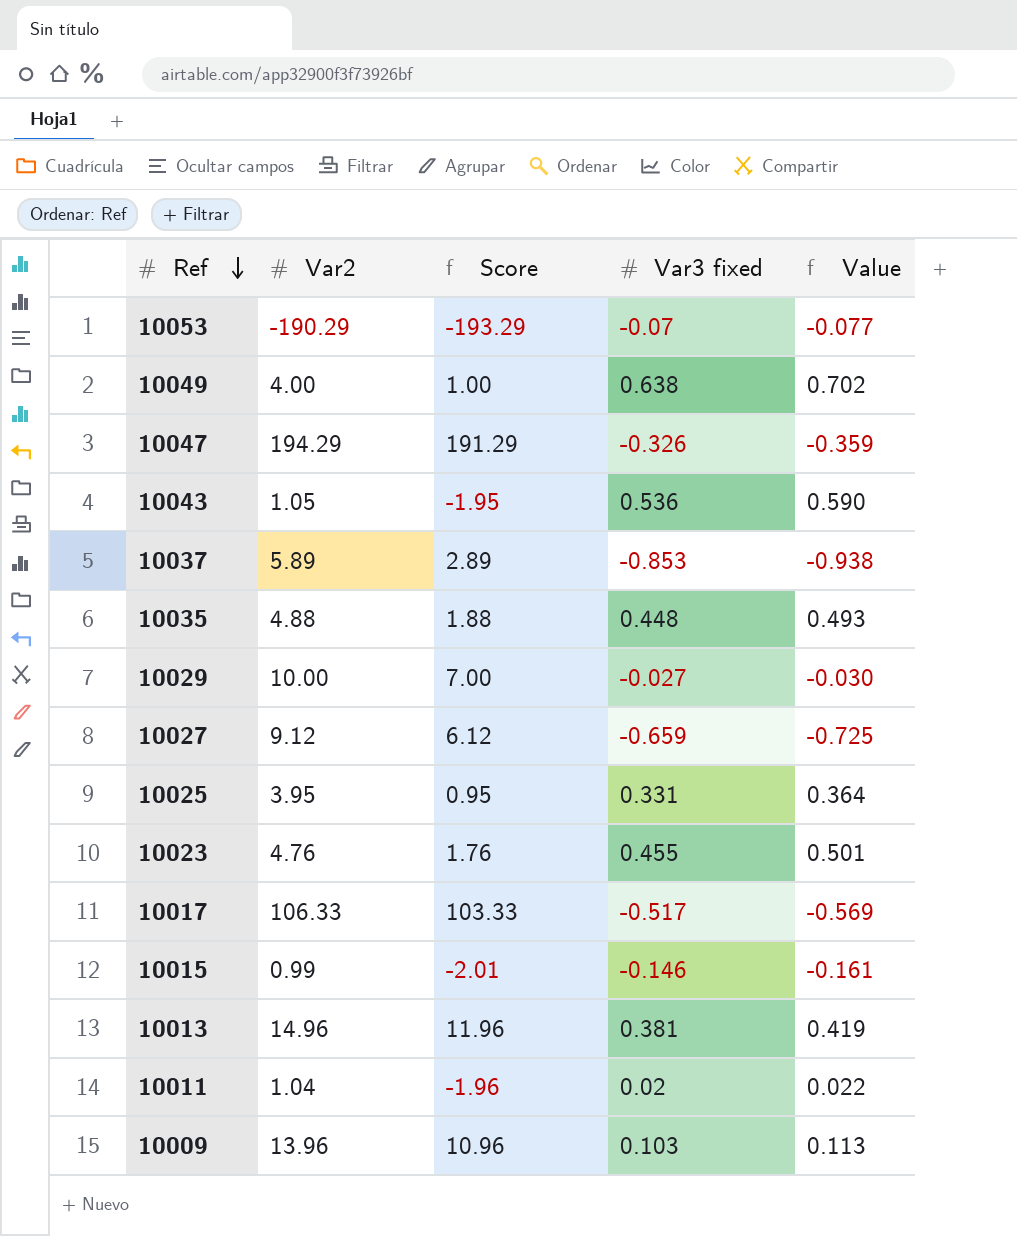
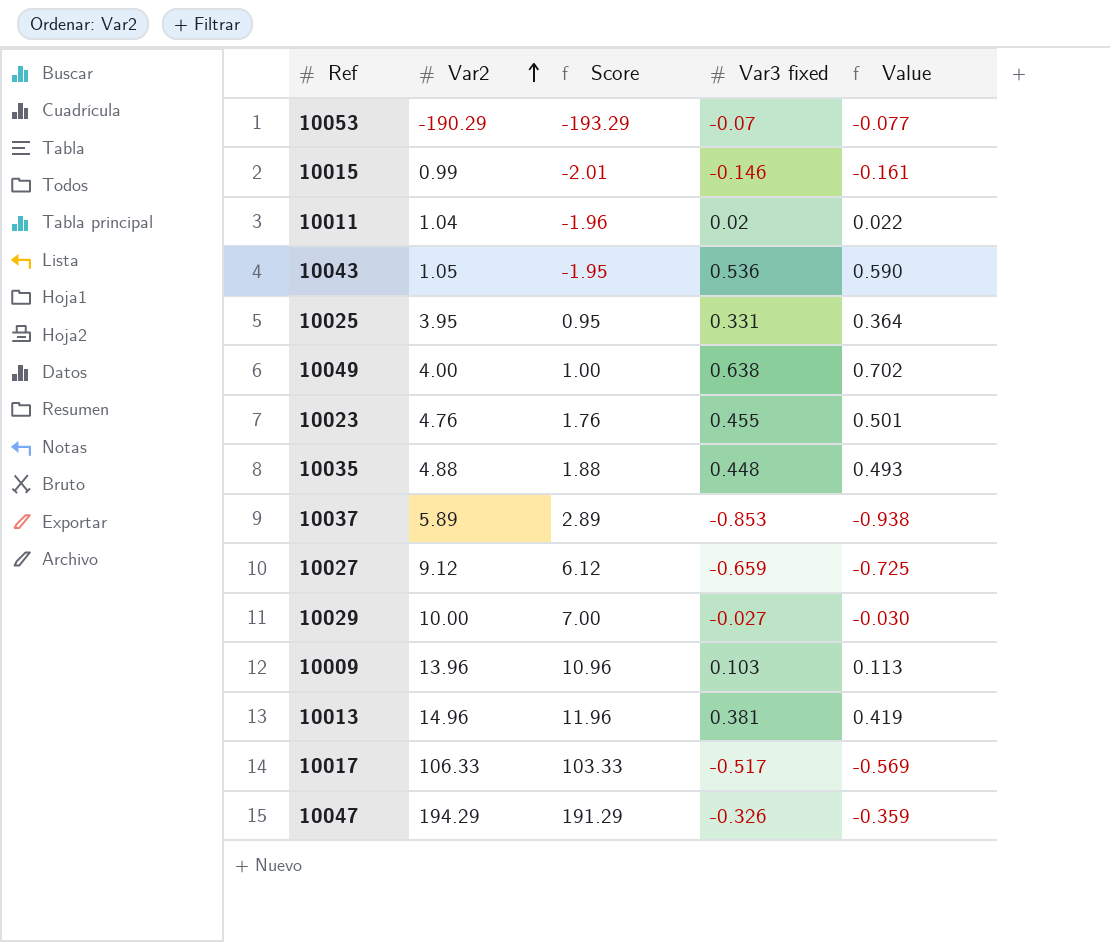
row order: Ref descending -> Var2 ascending

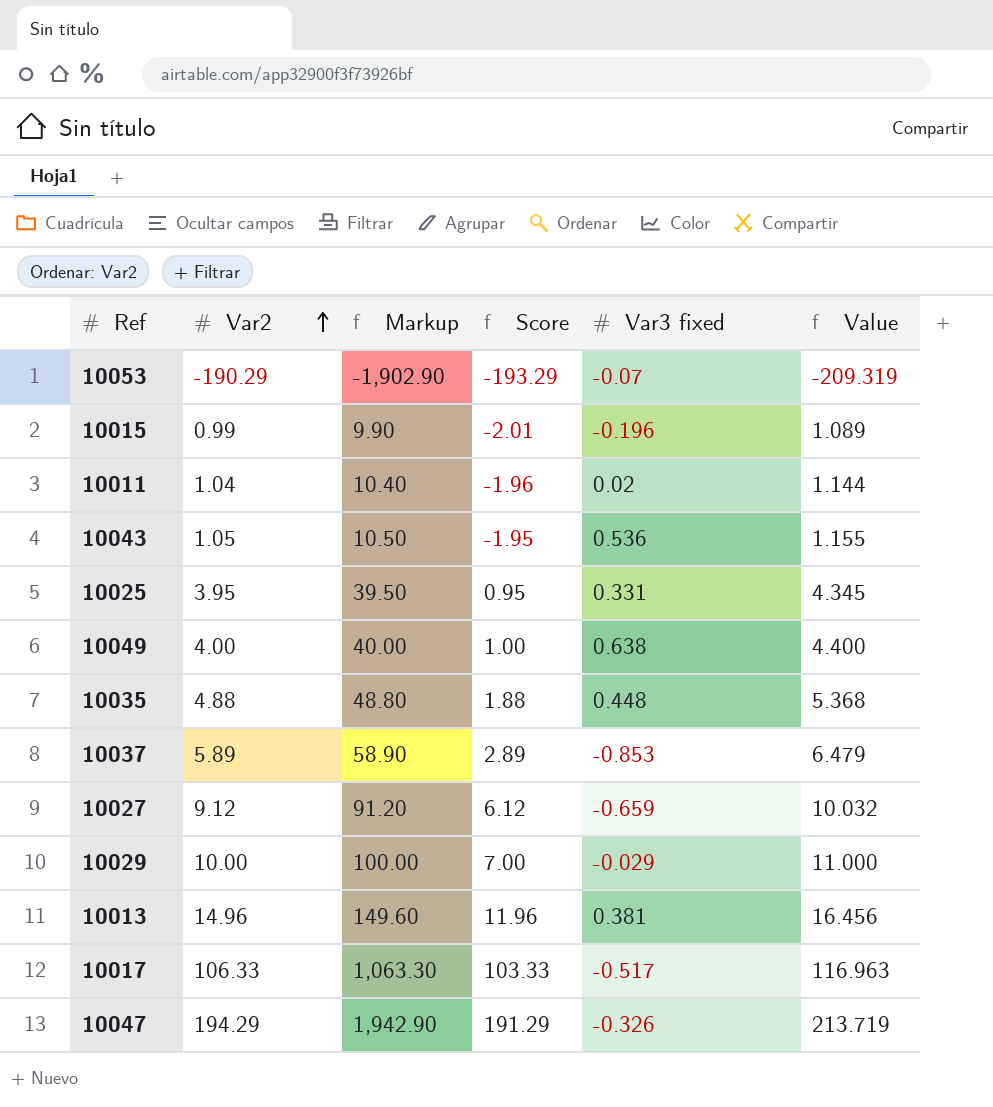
column Markup | formula: none -> [Var2] * 10
column Value | formula: [Var3 fixed] * 1.1 -> [Var2] * 1.1
row 10023: 4.76 | 1.76 | 0.455 | 0.501 -> none
row 10009: 13.96 | 10.96 | 0.103 | 0.113 -> none
10015 | Var3 fixed: -0.146 -> -0.196
10029 | Var3 fixed: -0.027 -> -0.029

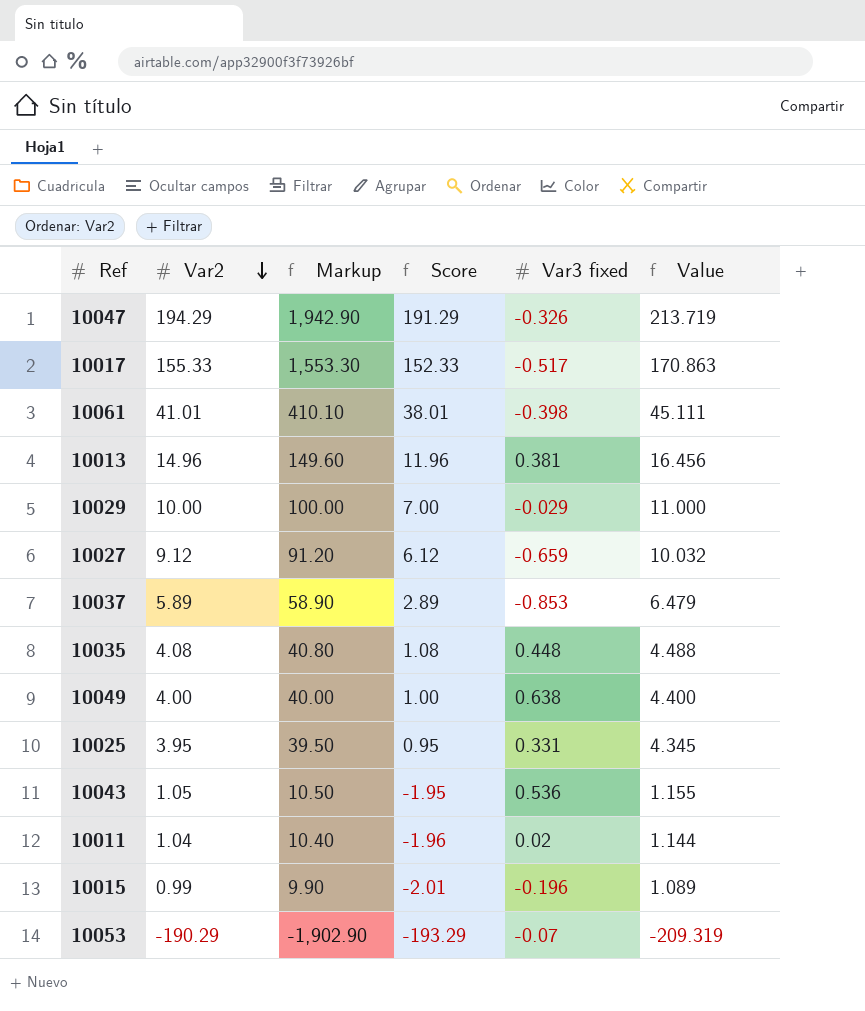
row order: Var2 ascending -> Var2 descending
10017 | Var2: 106.33 -> 155.33
10017 | Markup: 1,063.30 -> 1,553.30
10017 | Score: 103.33 -> 152.33
10017 | Value: 116.963 -> 170.863
row 10061: none -> 41.01 | 410.10 | 38.01 | -0.398 | 45.111
10035 | Var2: 4.88 -> 4.08
10035 | Markup: 48.80 -> 40.80
10035 | Score: 1.88 -> 1.08
10035 | Value: 5.368 -> 4.488

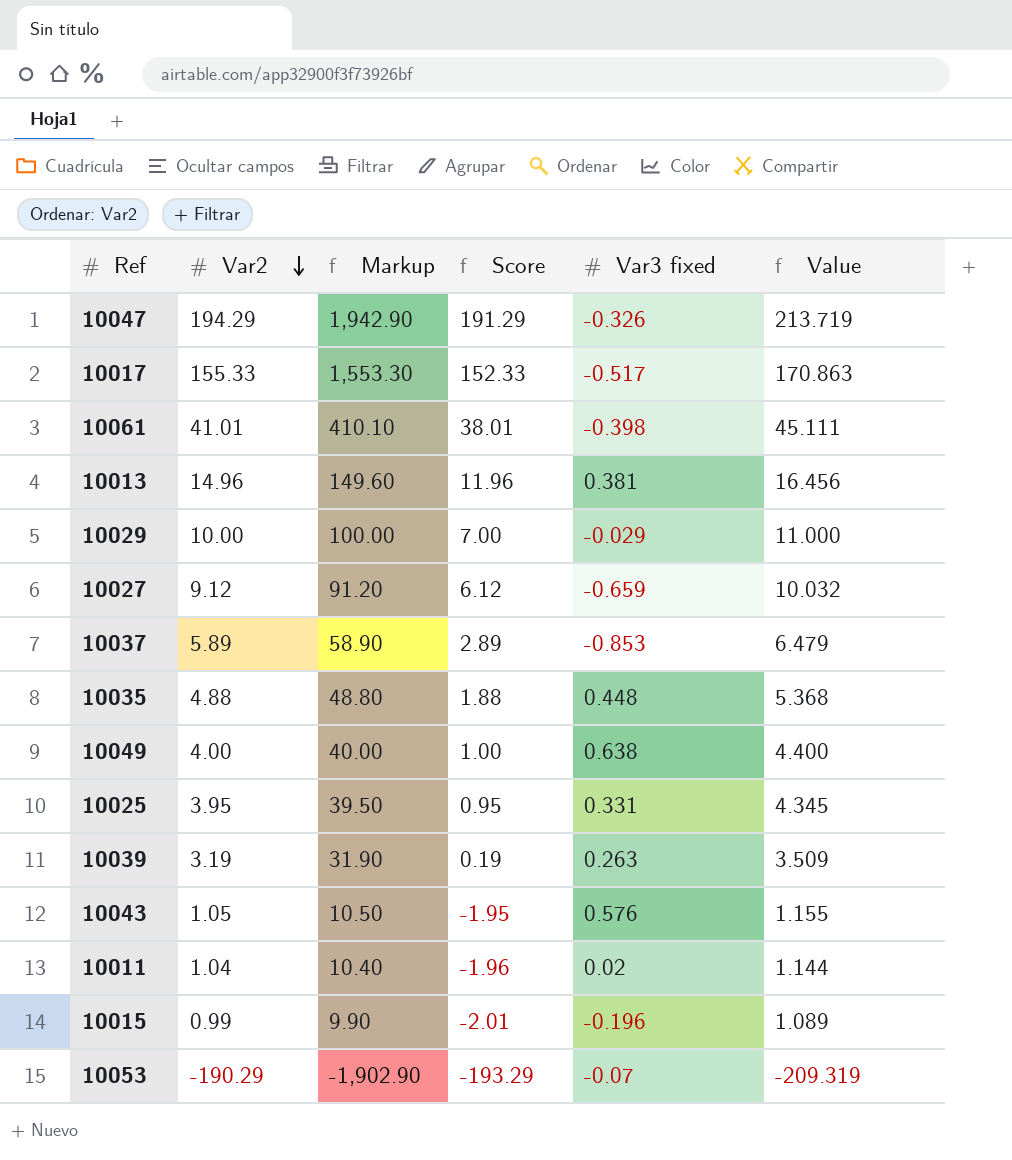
10035 | Var2: 4.08 -> 4.88
10035 | Markup: 40.80 -> 48.80
10035 | Score: 1.08 -> 1.88
10035 | Value: 4.488 -> 5.368
row 10039: none -> 3.19 | 31.90 | 0.19 | 0.263 | 3.509
10043 | Var3 fixed: 0.536 -> 0.576

